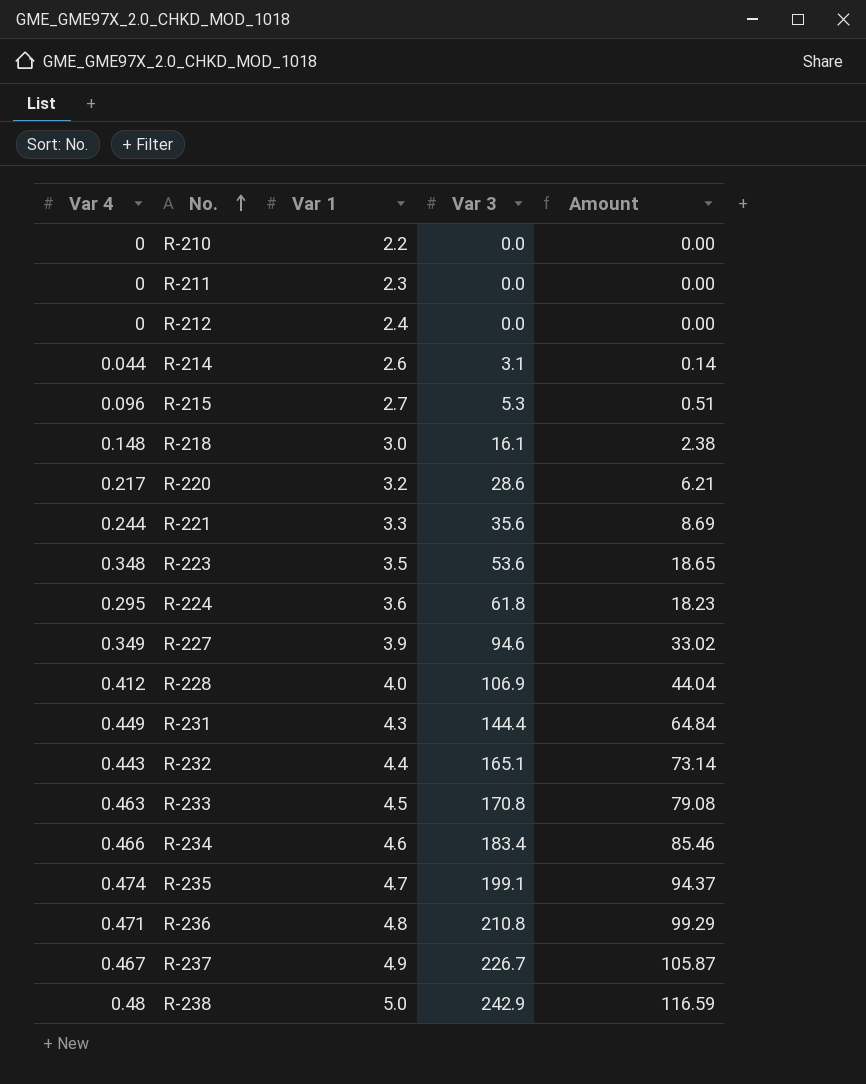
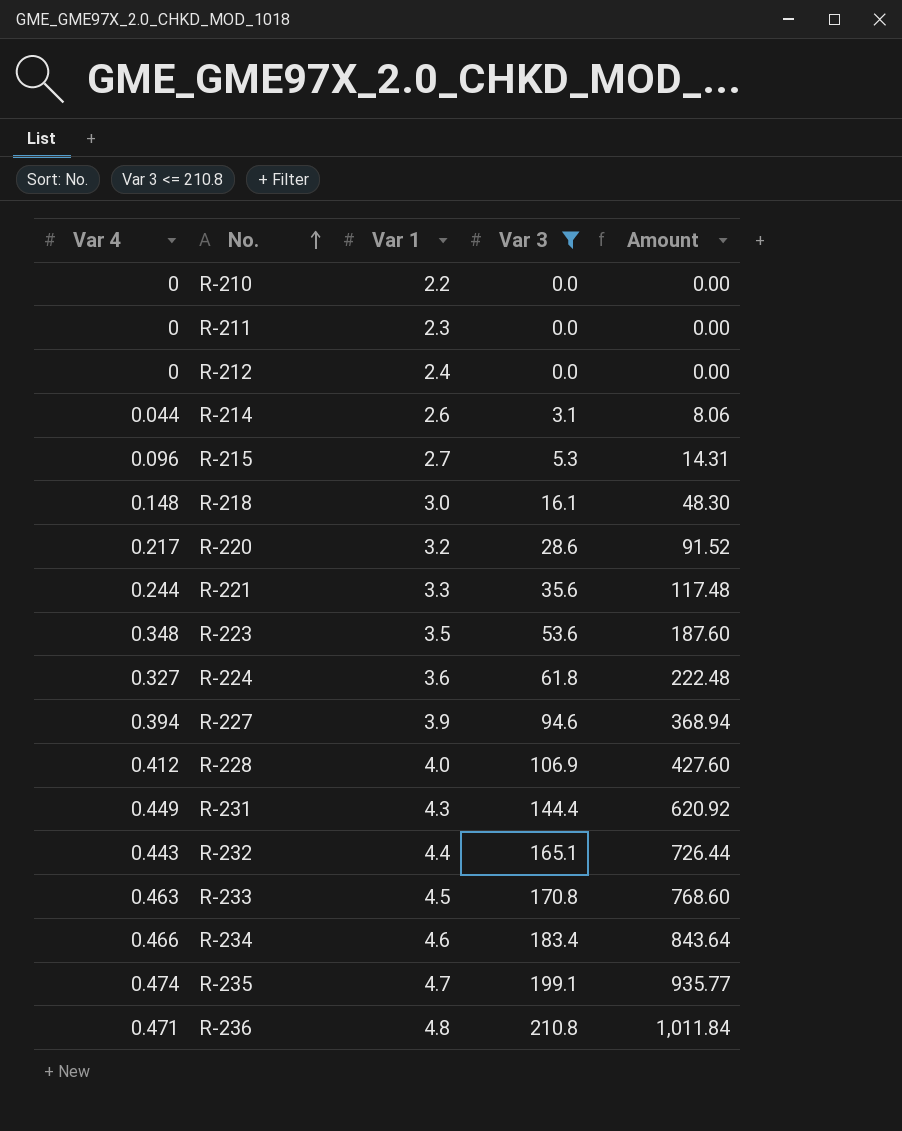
filter: none -> Var 3 <= 210.8
column Amount | formula: [Var 4] * [Var 3] -> [Var 1] * [Var 3]
R-224 | Var 4: 0.295 -> 0.327
R-227 | Var 4: 0.349 -> 0.394

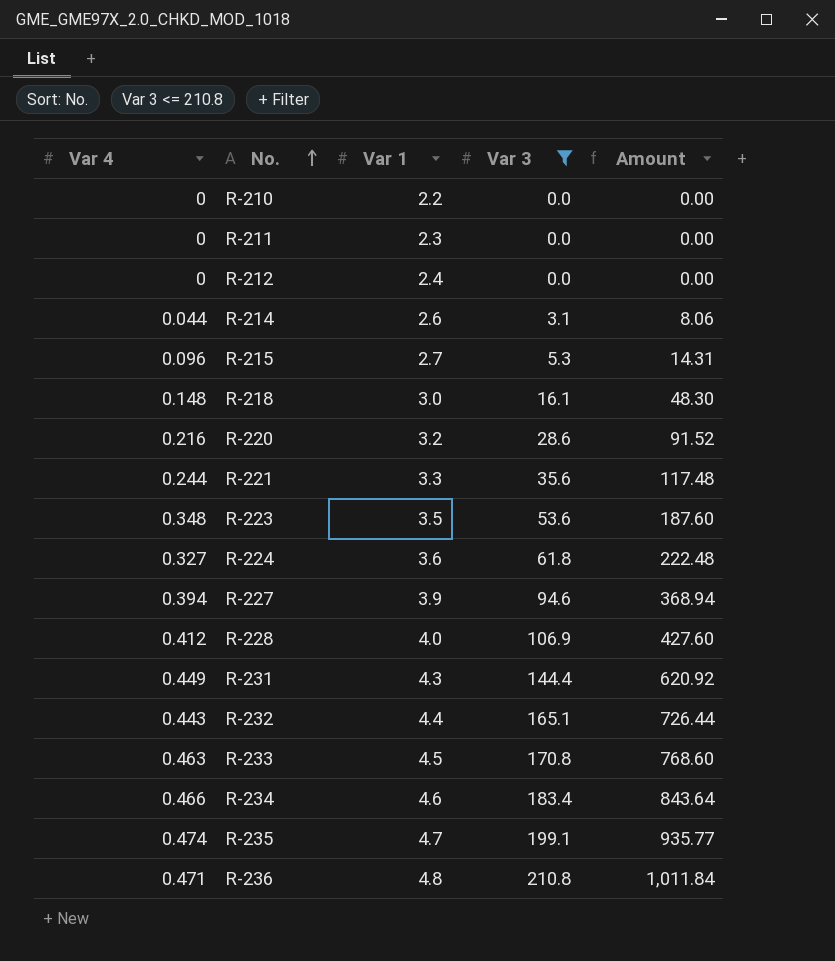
R-220 | Var 4: 0.217 -> 0.216

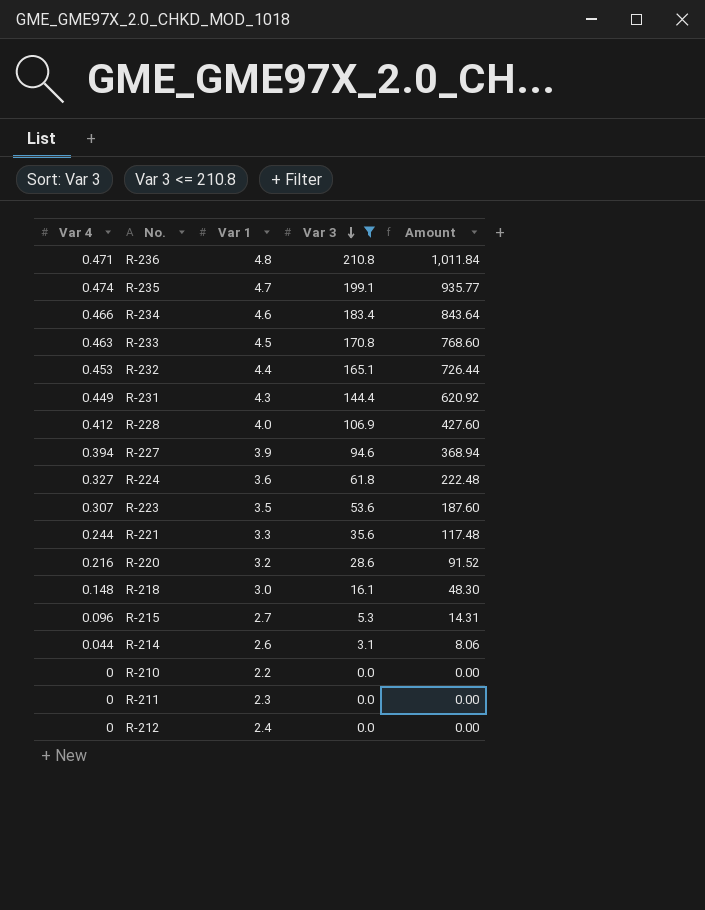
row order: No. ascending -> Var 3 descending
R-232 | Var 4: 0.443 -> 0.453
R-223 | Var 4: 0.348 -> 0.307

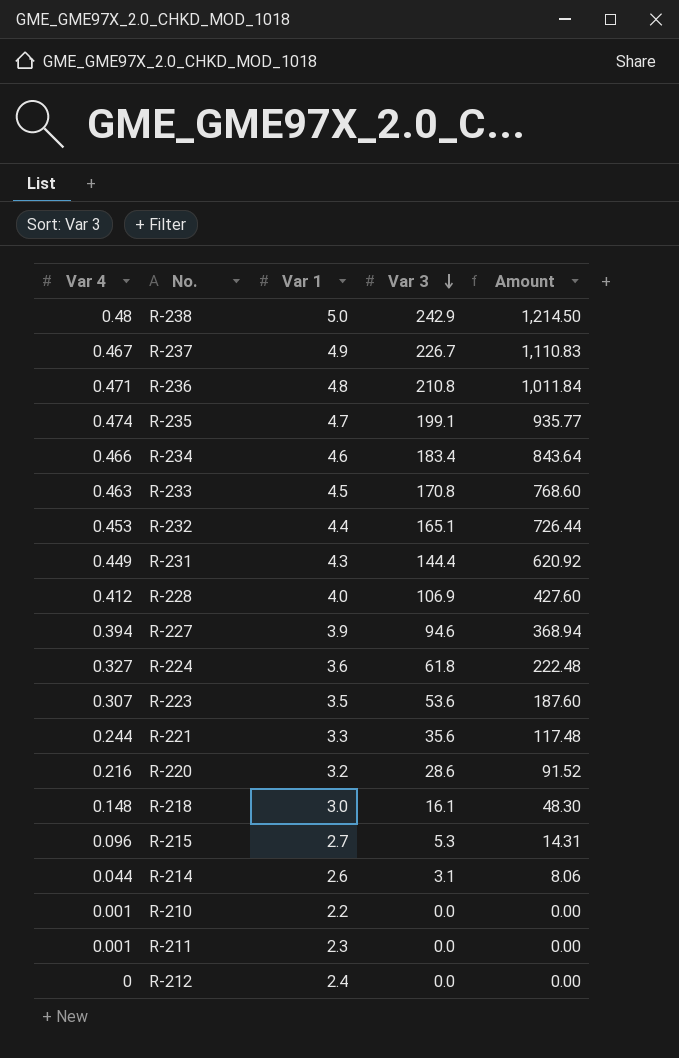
filter: Var 3 <= 210.8 -> none
R-210 | Var 4: 0 -> 0.001
R-211 | Var 4: 0 -> 0.001

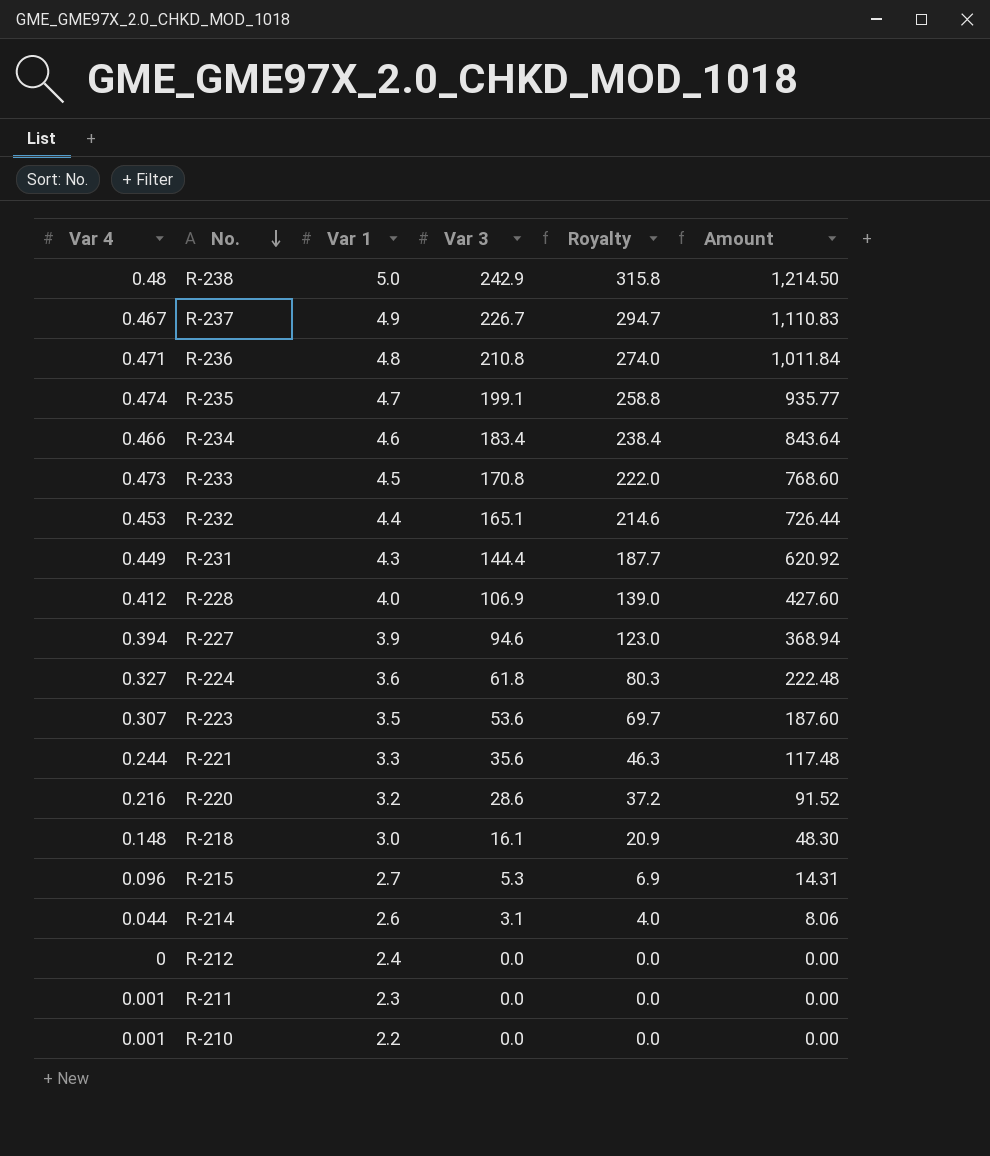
row order: Var 3 descending -> No. descending
column Royalty | formula: none -> [Var 3] * 1.3
R-233 | Var 4: 0.463 -> 0.473

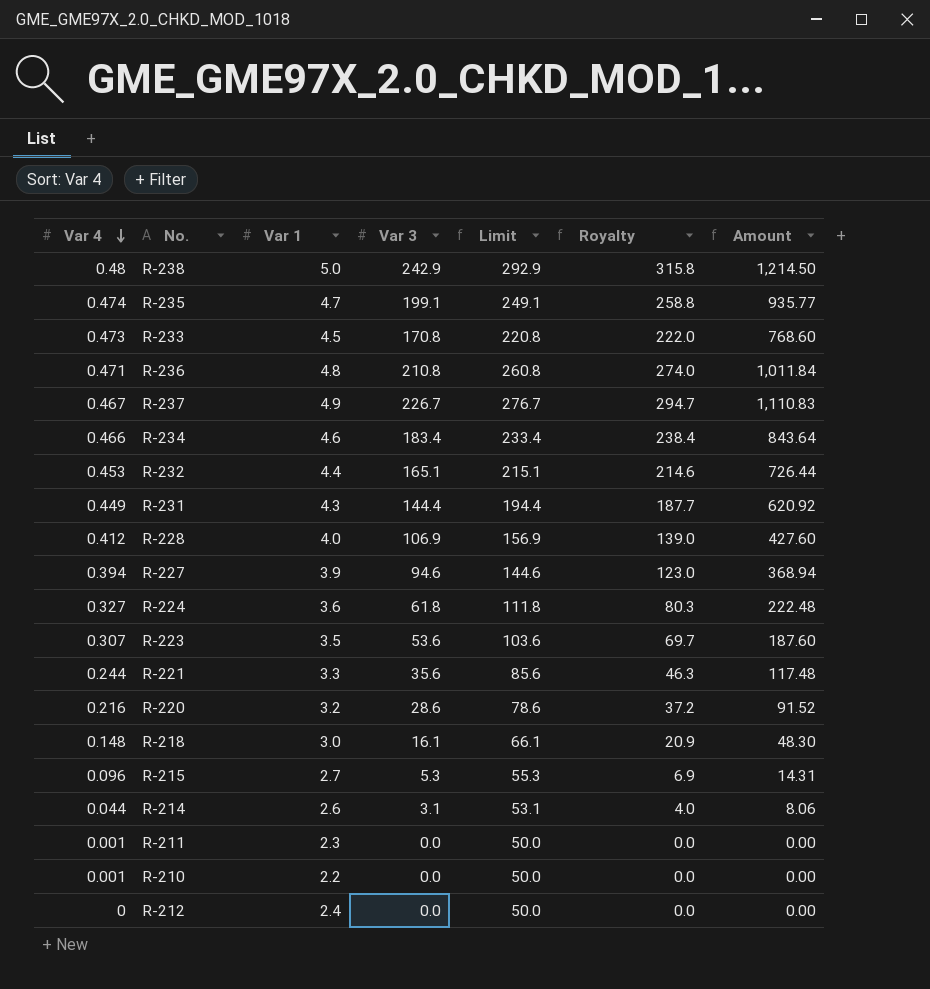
row order: No. descending -> Var 4 descending
column Limit | formula: none -> [Var 3] + 50

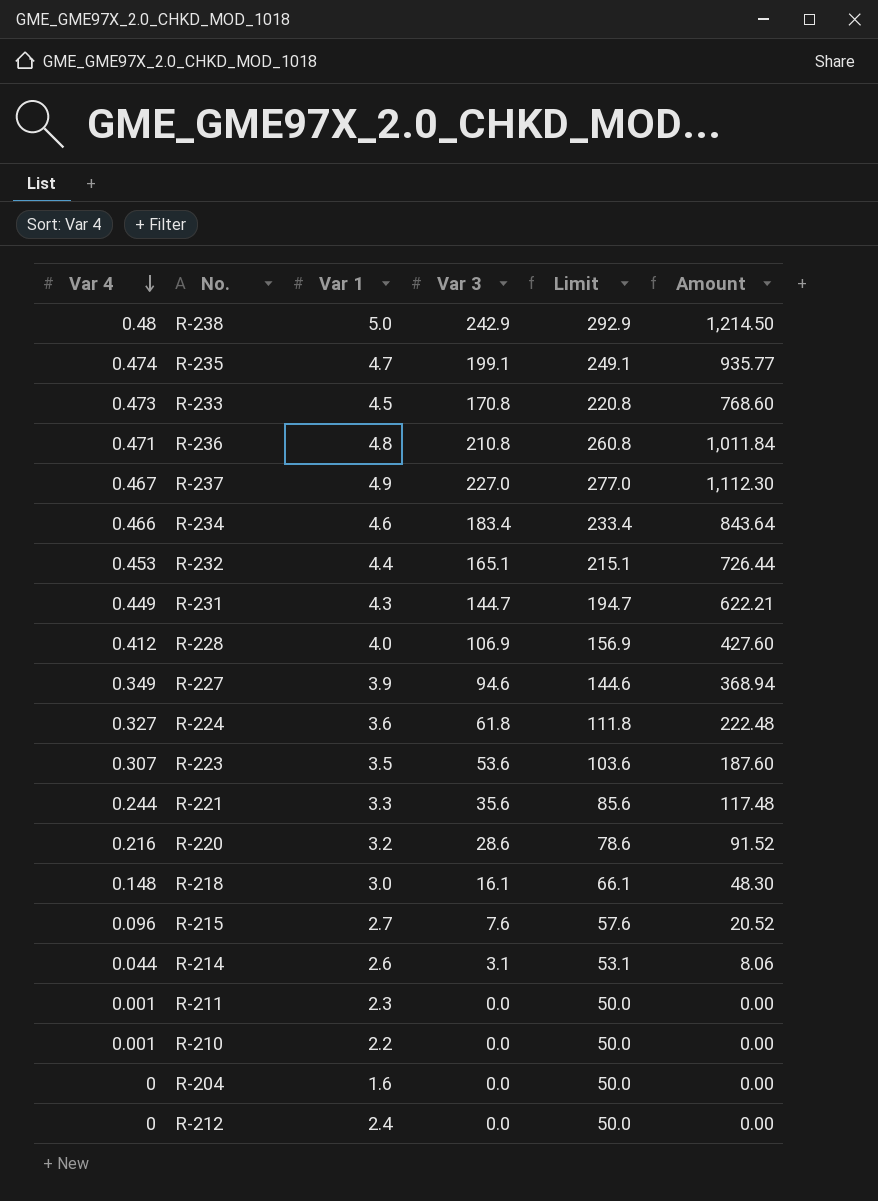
column Royalty | formula: [Var 3] * 1.3 -> none
R-237 | Var 3: 226.7 -> 227.0
R-237 | Limit: 276.7 -> 277.0
R-237 | Amount: 1,110.83 -> 1,112.30
R-231 | Var 3: 144.4 -> 144.7
R-231 | Limit: 194.4 -> 194.7
R-231 | Amount: 620.92 -> 622.21
R-227 | Var 4: 0.394 -> 0.349
R-215 | Var 3: 5.3 -> 7.6
R-215 | Limit: 55.3 -> 57.6
R-215 | Amount: 14.31 -> 20.52
row R-204: none -> 0 | 1.6 | 0.0 | 50.0 | 0.00

